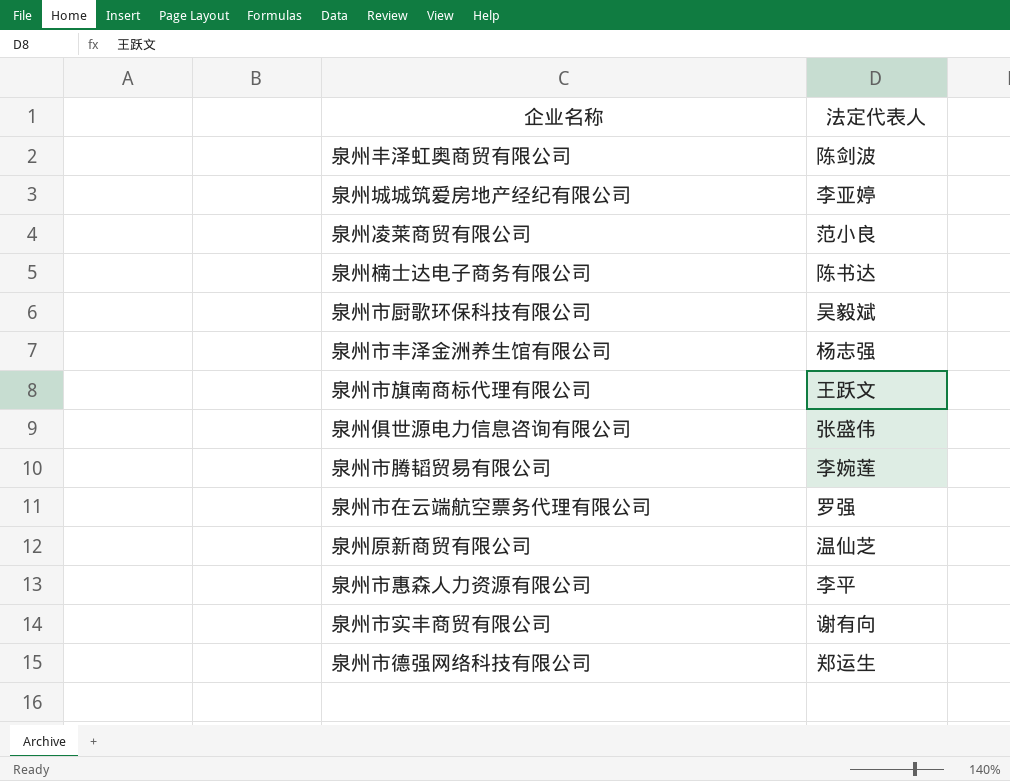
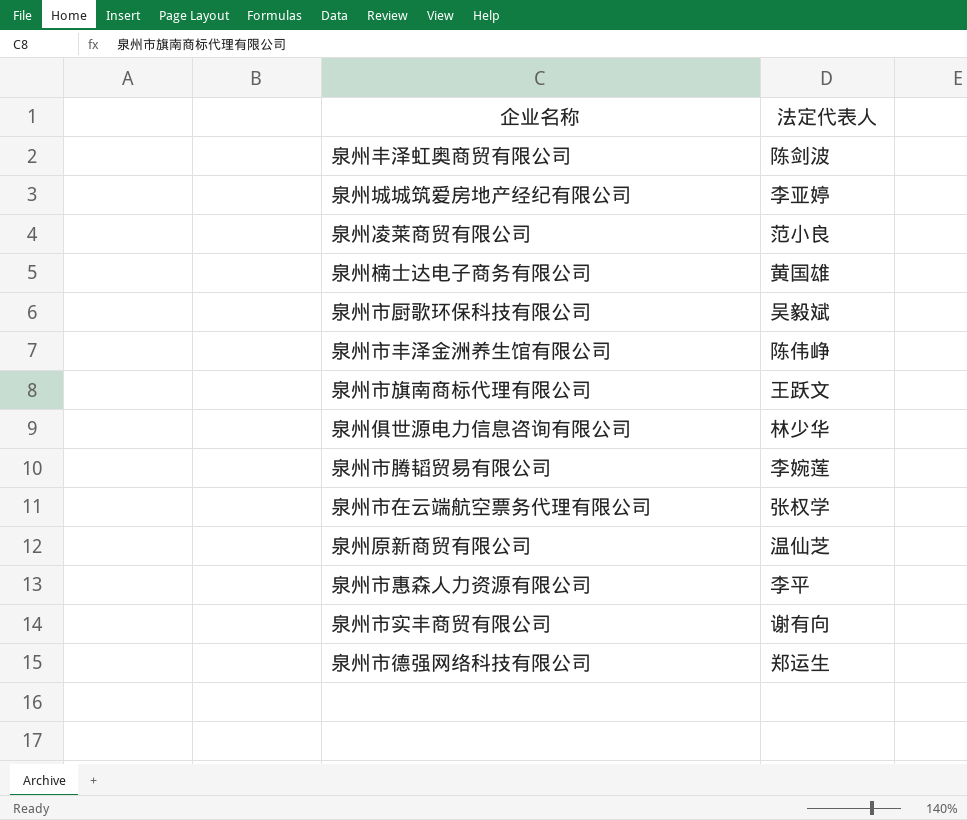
泉州楠士达电子商务有限公司 | 法定代表人: 陈书达 -> 黄国雄
泉州市丰泽金洲养生馆有限公司 | 法定代表人: 杨志强 -> 陈伟峥
泉州俱世源电力信息咨询有限公司 | 法定代表人: 张盛伟 -> 林少华
泉州市在云端航空票务代理有限公司 | 法定代表人: 罗强 -> 张权学

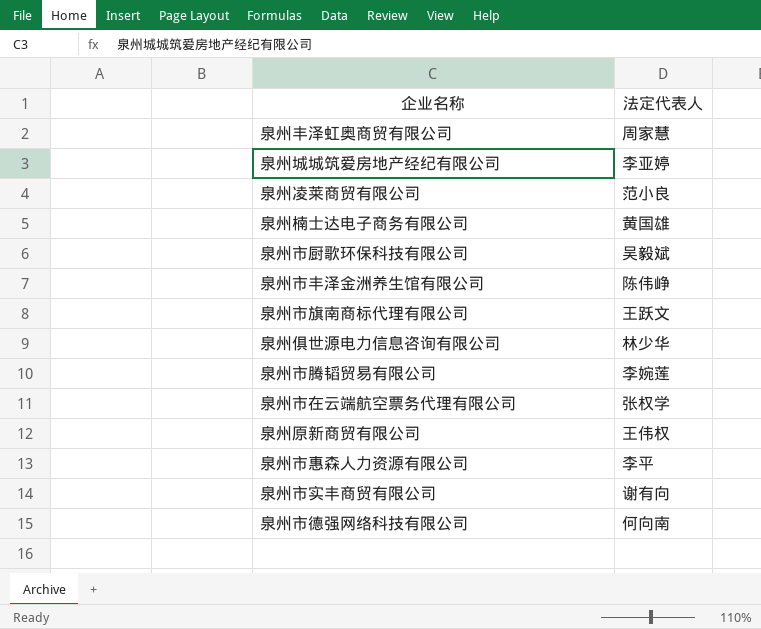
泉州丰泽虹奥商贸有限公司 | 法定代表人: 陈剑波 -> 周家慧
泉州原新商贸有限公司 | 法定代表人: 温仙芝 -> 王伟权
泉州市德强网络科技有限公司 | 法定代表人: 郑运生 -> 何向南

